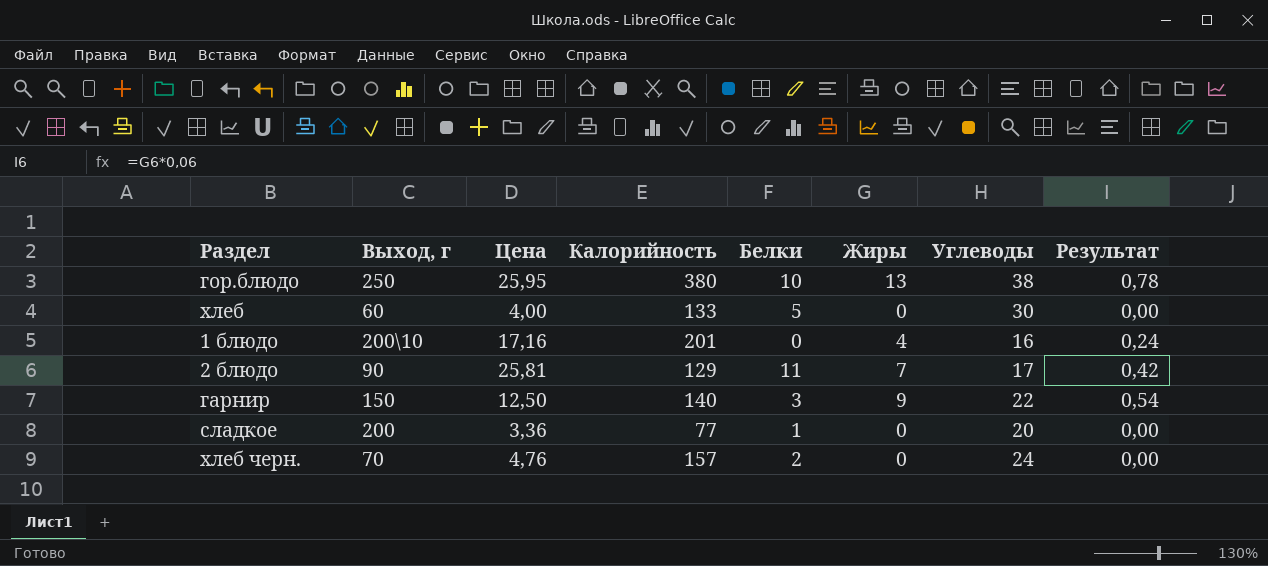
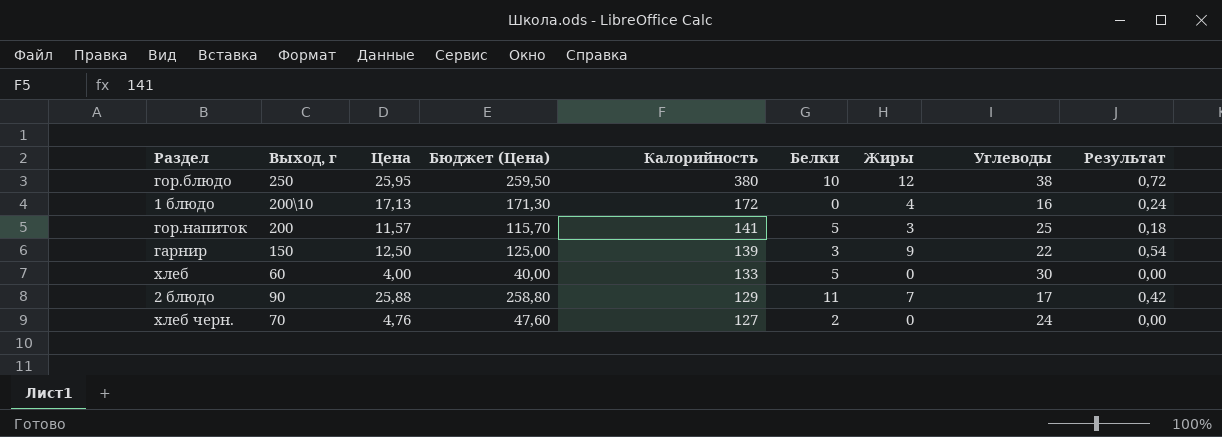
row order: none -> Калорийность descending
column Бюджет (Цена) | formula: none -> [Цена] * 10
row сладкое: 200 | 3,36 | 77 | 1 | 0 | 20 | 0,00 -> none
гор.блюдо | Жиры: 13 -> 12
гор.блюдо | Результат: 0,78 -> 0,72
1 блюдо | Цена: 17,16 -> 17,13
1 блюдо | Калорийность: 201 -> 172
row гор.напиток: none -> 200 | 11,57 | 115,70 | 141 | 5 | 3 | 25 | 0,18
гарнир | Калорийность: 140 -> 139
2 блюдо | Цена: 25,81 -> 25,88
хлеб черн. | Калорийность: 157 -> 127

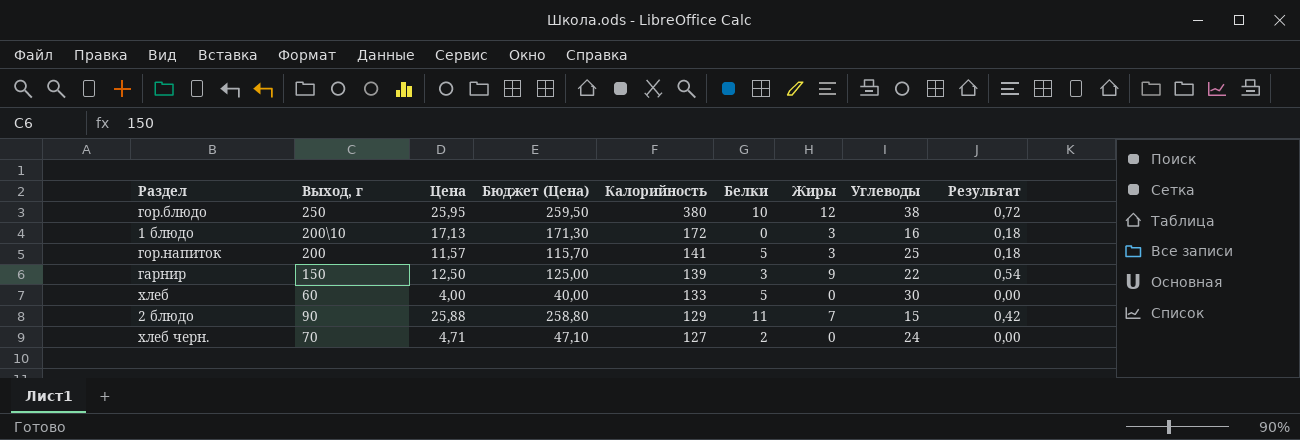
1 блюдо | Жиры: 4 -> 3
1 блюдо | Результат: 0,24 -> 0,18
2 блюдо | Углеводы: 17 -> 15
хлеб черн. | Цена: 4,76 -> 4,71
хлеб черн. | Бюджет (Цена): 47,60 -> 47,10

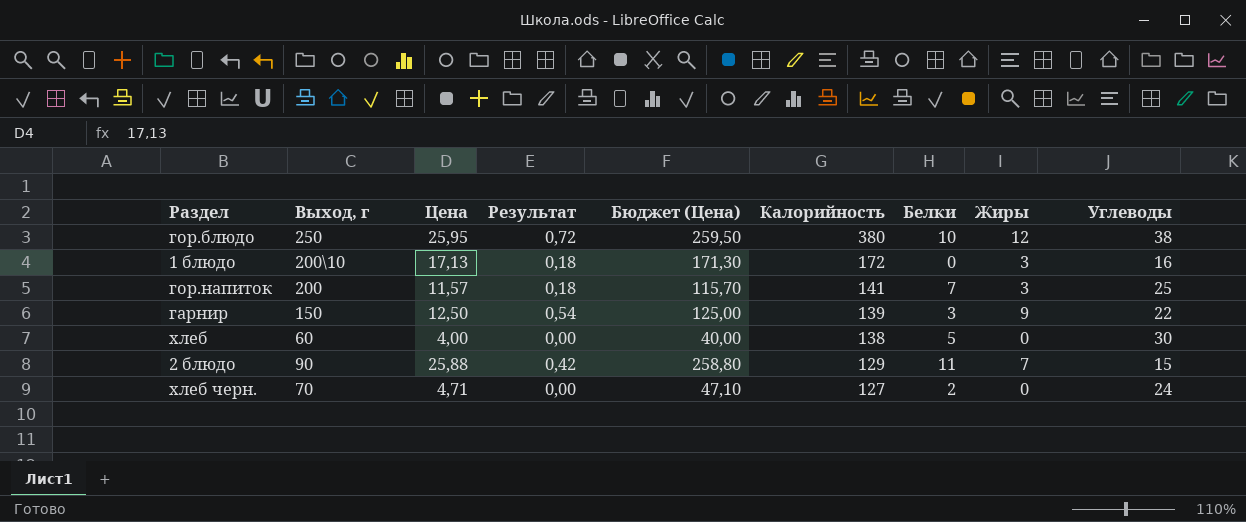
column Результат | position: 9 -> 4
гор.напиток | Белки: 5 -> 7
хлеб | Калорийность: 133 -> 138

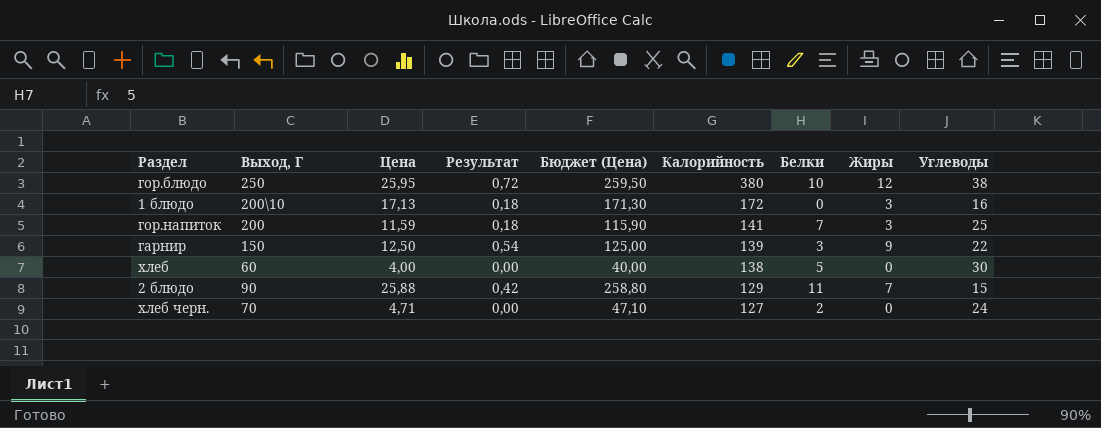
column name: Выход, г -> Выход, Г
гор.напиток | Цена: 11,57 -> 11,59
гор.напиток | Бюджет (Цена): 115,70 -> 115,90

